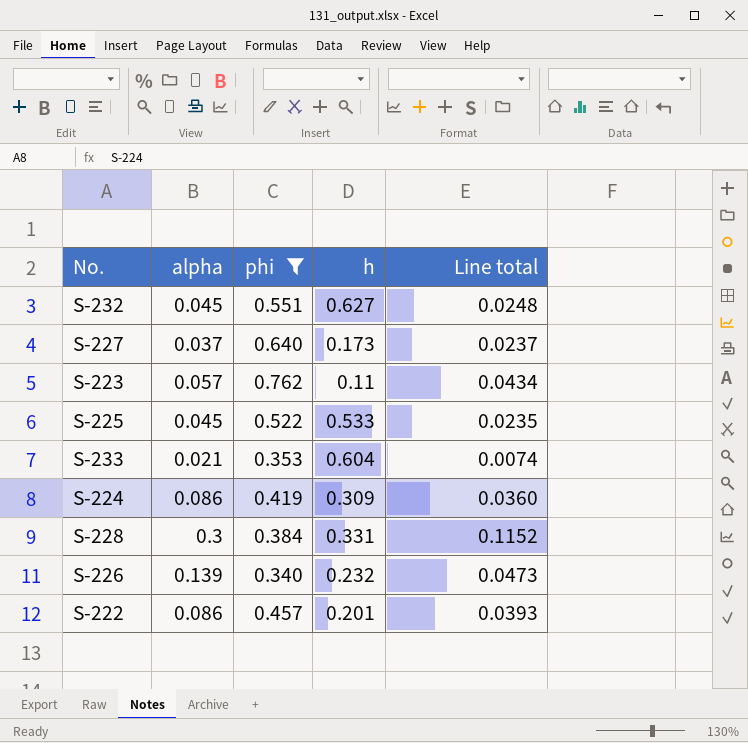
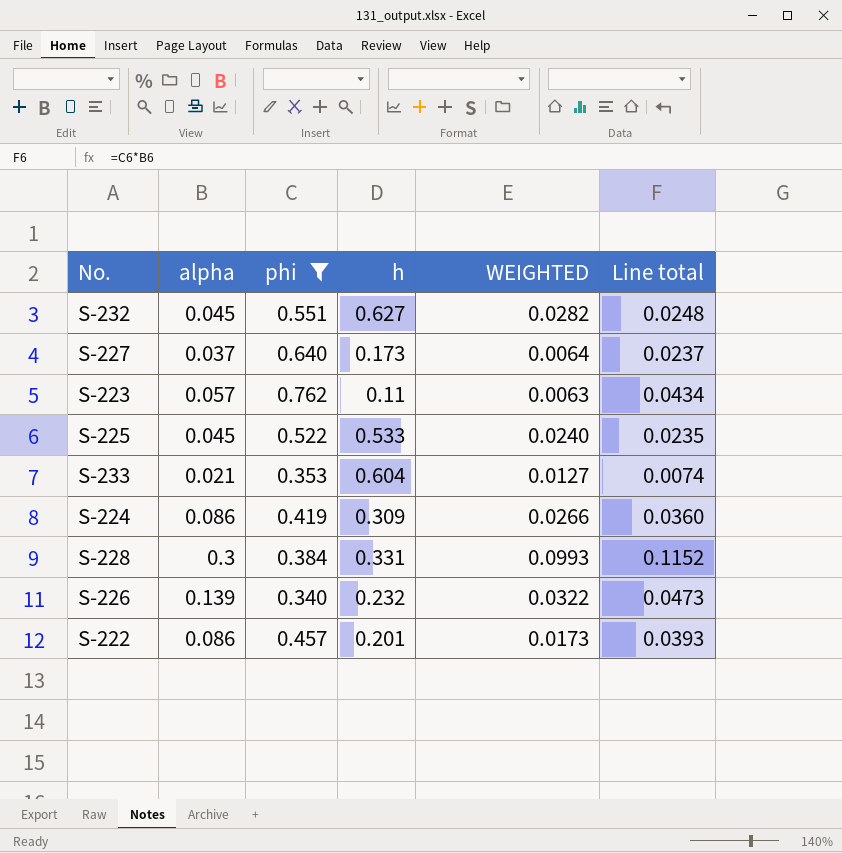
column WEIGHTED | formula: none -> [alpha] * [h]

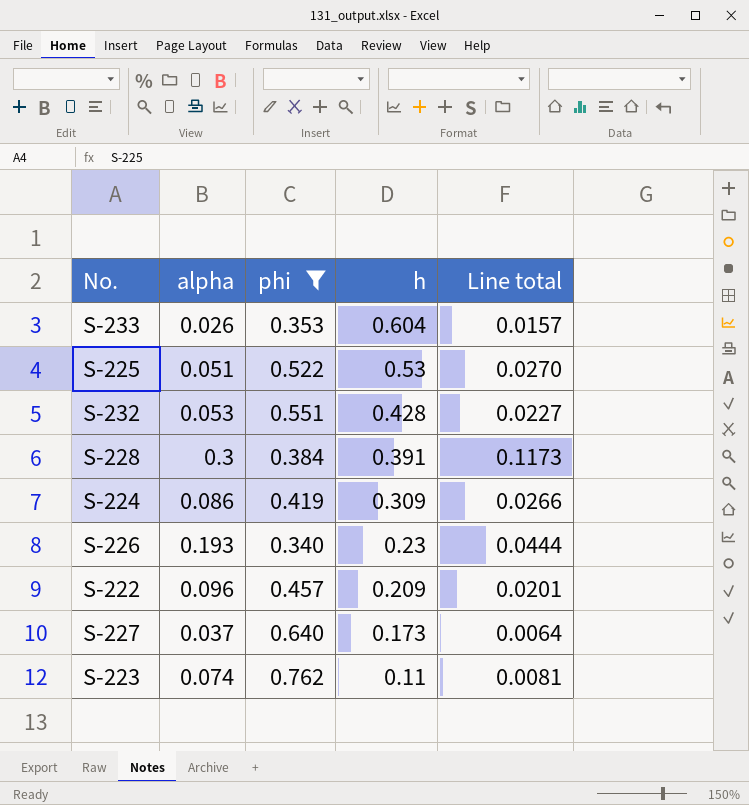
row order: none -> h descending
column WEIGHTED | formula: [alpha] * [h] -> none
column Line total | formula: [alpha] * [phi] -> [alpha] * [h]
S-233 | alpha: 0.021 -> 0.026
S-225 | alpha: 0.045 -> 0.051
S-225 | h: 0.533 -> 0.53
S-232 | alpha: 0.045 -> 0.053
S-232 | h: 0.627 -> 0.428
S-228 | h: 0.331 -> 0.391
S-226 | alpha: 0.139 -> 0.193
S-226 | h: 0.232 -> 0.23
S-222 | alpha: 0.086 -> 0.096
S-222 | h: 0.201 -> 0.209
S-223 | alpha: 0.057 -> 0.074

